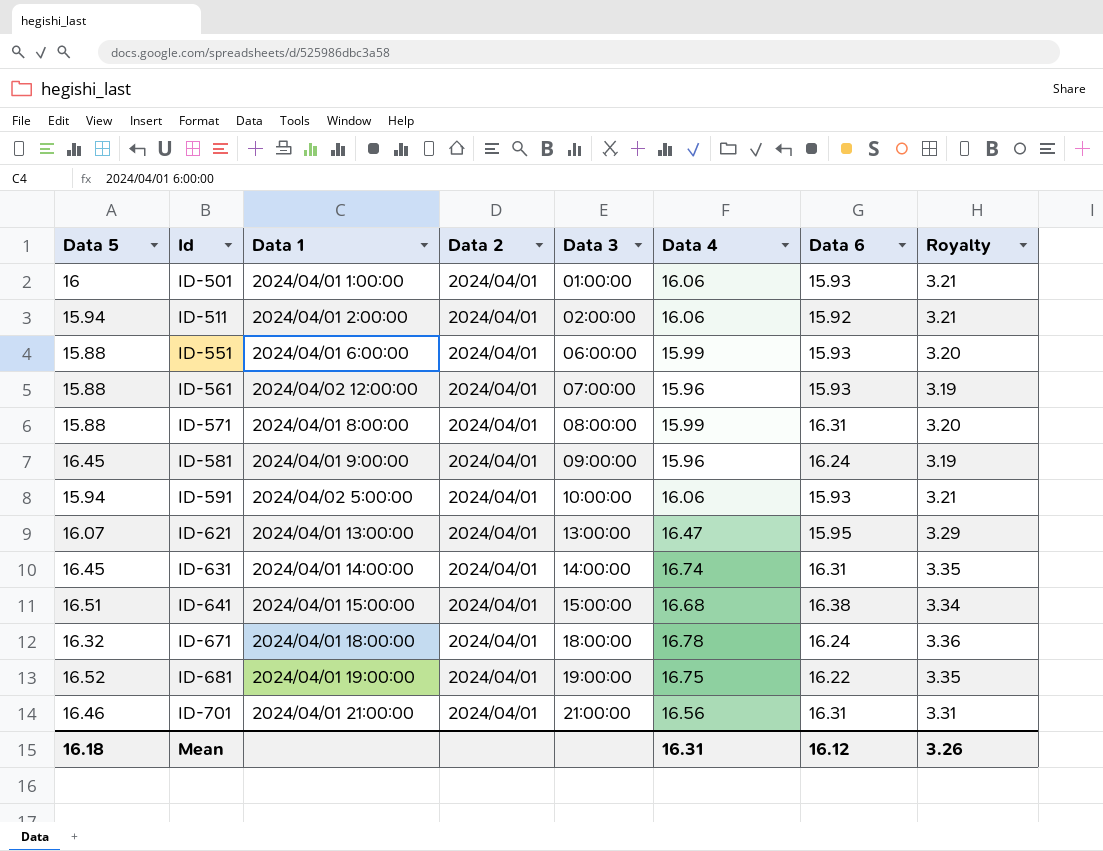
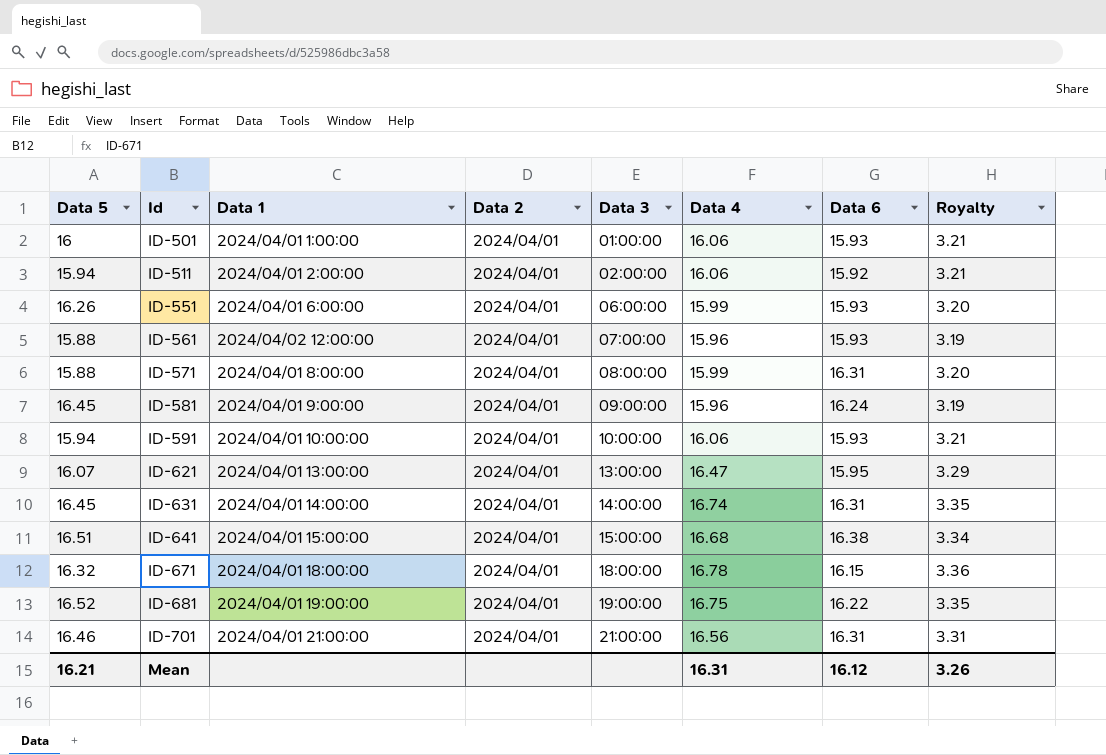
ID-551 | Data 5: 15.88 -> 16.26
ID-591 | Data 1: 2024/04/02 5:00:00 -> 2024/04/01 10:00:00
ID-671 | Data 6: 16.24 -> 16.15
Mean | Data 5: 16.18 -> 16.21

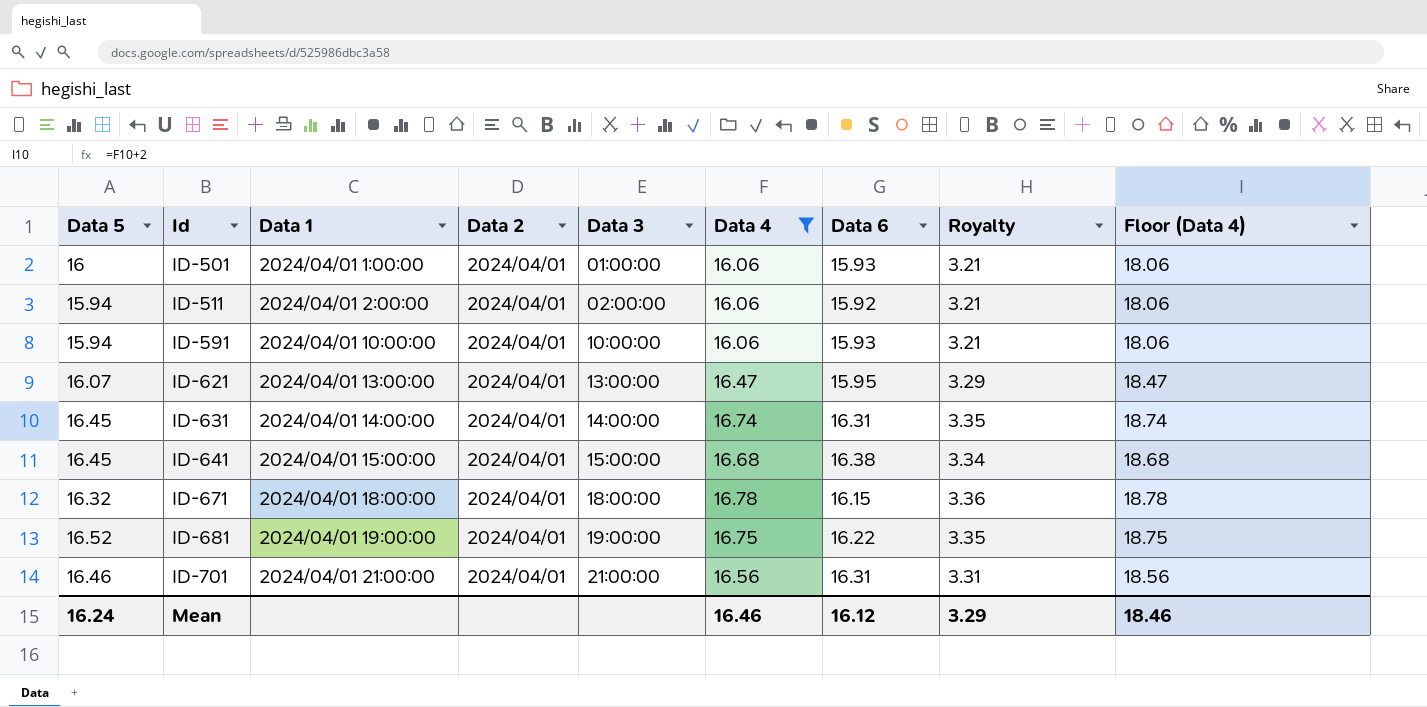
filter: none -> Data 4 >= 16.06
column Floor (Data 4) | formula: none -> [Data 4] + 2
ID-641 | Data 5: 16.51 -> 16.45
Mean | Data 5: 16.21 -> 16.24
Mean | Data 4: 16.31 -> 16.46
Mean | Royalty: 3.26 -> 3.29

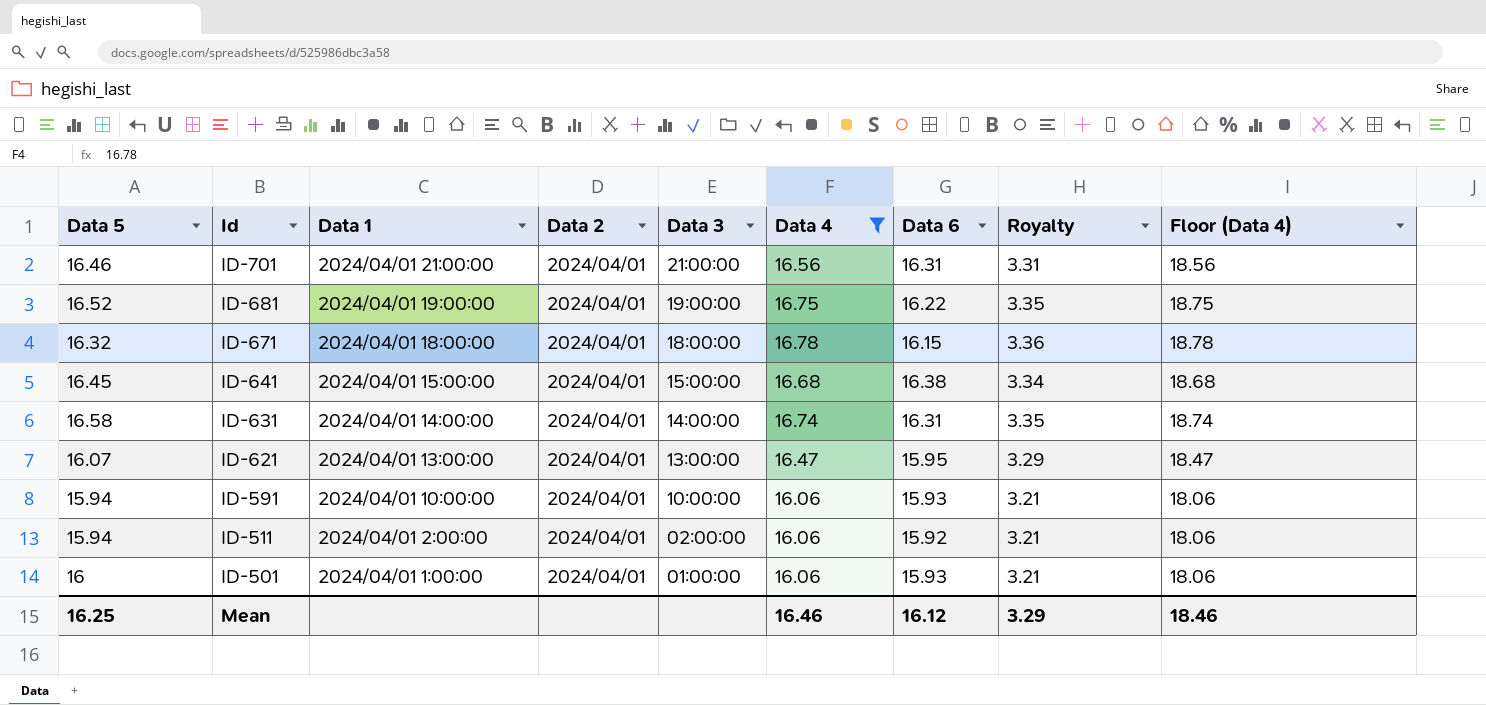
row order: Id ascending -> Id descending
ID-631 | Data 5: 16.45 -> 16.58
Mean | Data 5: 16.24 -> 16.25

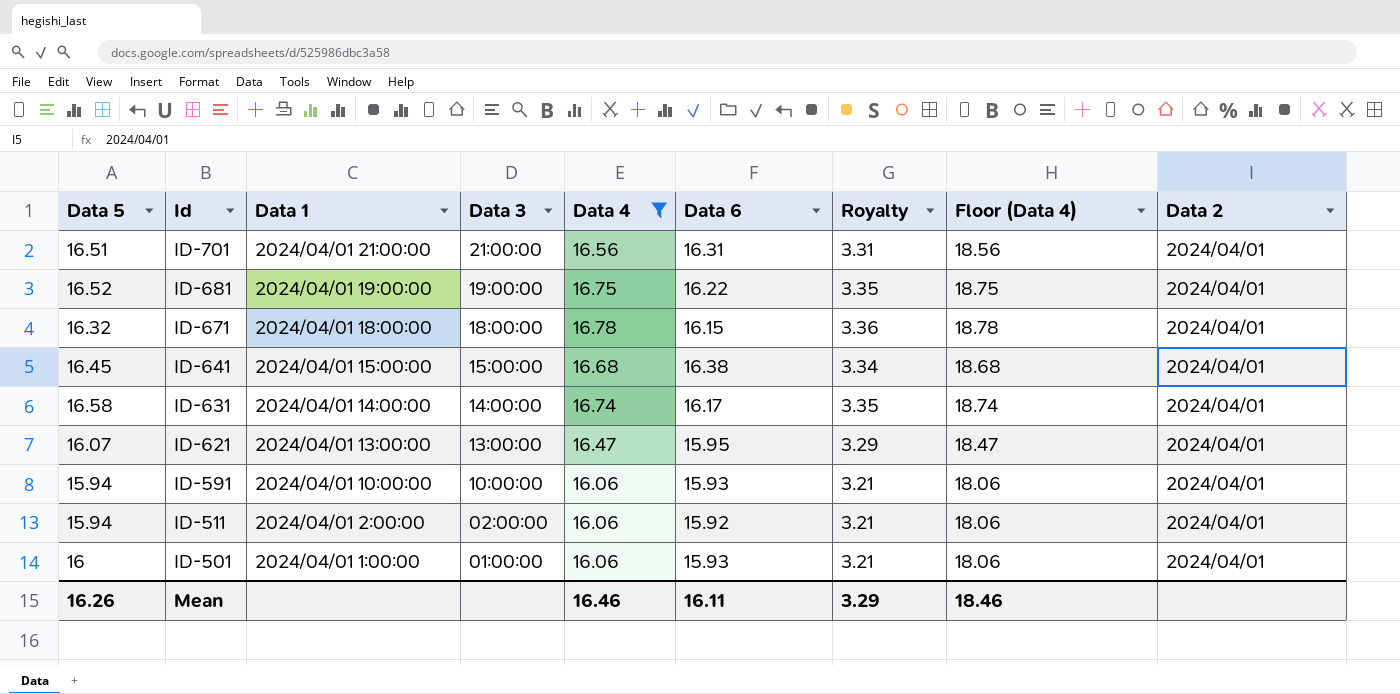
column Data 2 | position: 4 -> 9
ID-701 | Data 5: 16.46 -> 16.51
ID-631 | Data 6: 16.31 -> 16.17
Mean | Data 5: 16.25 -> 16.26
Mean | Data 6: 16.12 -> 16.11

